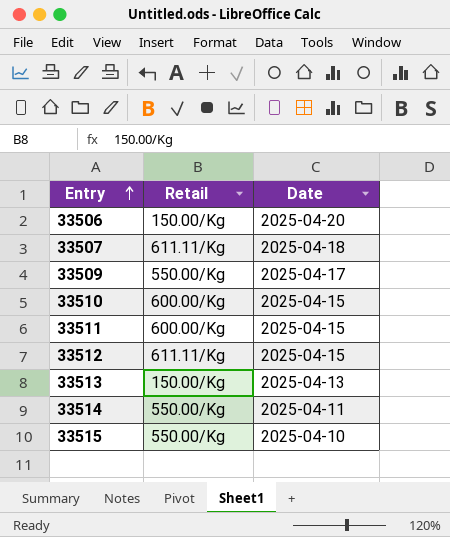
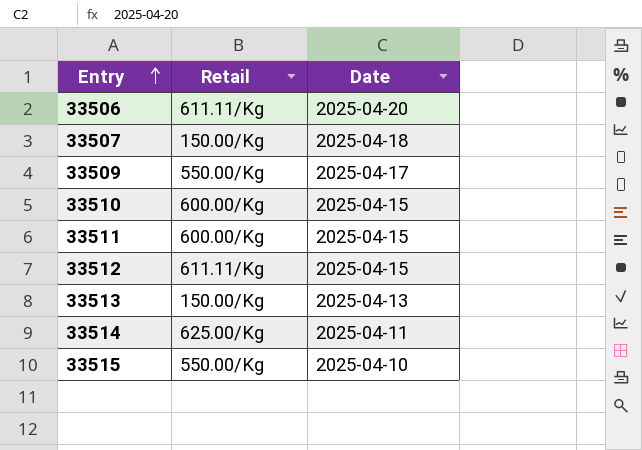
33506 | Retail: 150.00/Kg -> 611.11/Kg
33507 | Retail: 611.11/Kg -> 150.00/Kg
33514 | Retail: 550.00/Kg -> 625.00/Kg

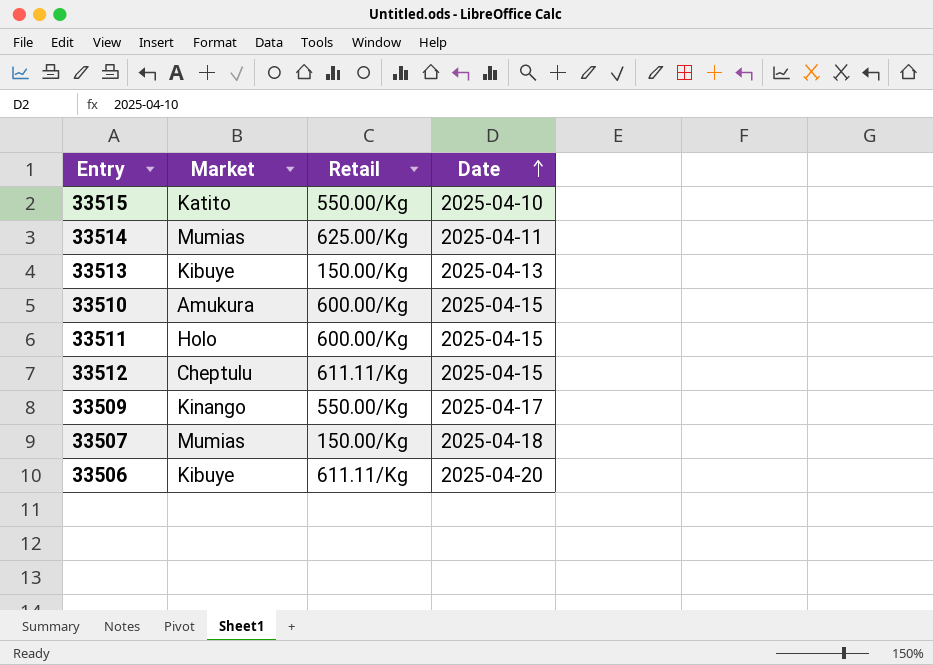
row order: Entry ascending -> Date ascending
column Market | position: none -> 2

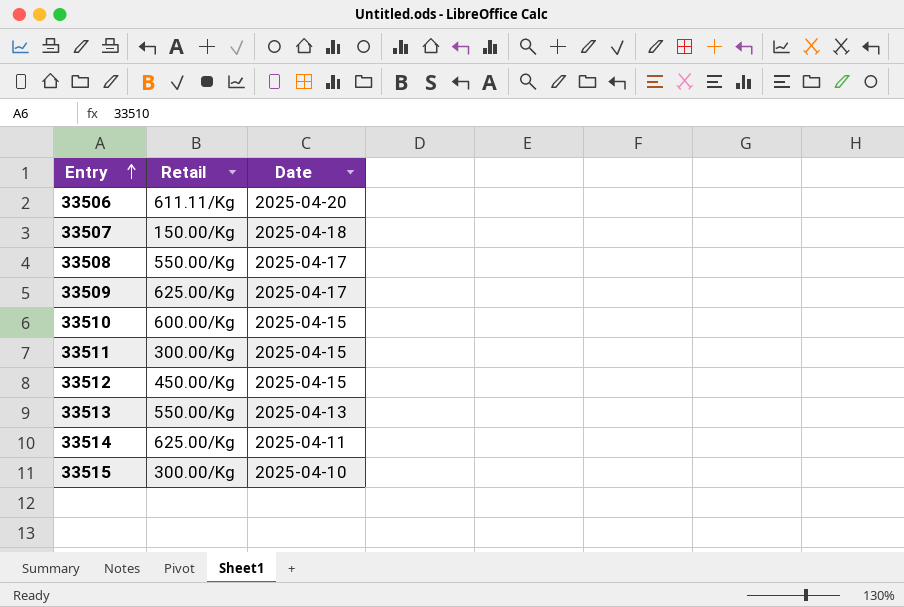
row order: Date ascending -> Entry ascending
column Market | position: 2 -> none
row 33508: none -> 550.00/Kg | 2025-04-17
33509 | Retail: 550.00/Kg -> 625.00/Kg
33511 | Retail: 600.00/Kg -> 300.00/Kg
33512 | Retail: 611.11/Kg -> 450.00/Kg
33513 | Retail: 150.00/Kg -> 550.00/Kg
33515 | Retail: 550.00/Kg -> 300.00/Kg

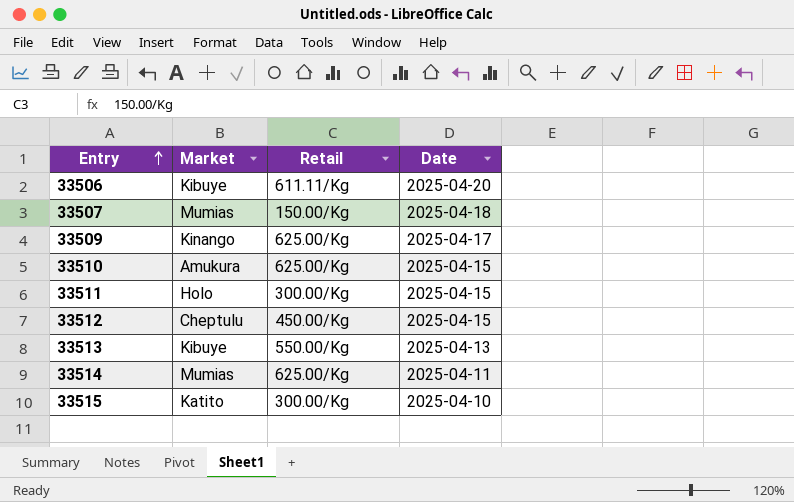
column Market | position: none -> 2
row 33508: 550.00/Kg | 2025-04-17 -> none
33510 | Retail: 600.00/Kg -> 625.00/Kg

